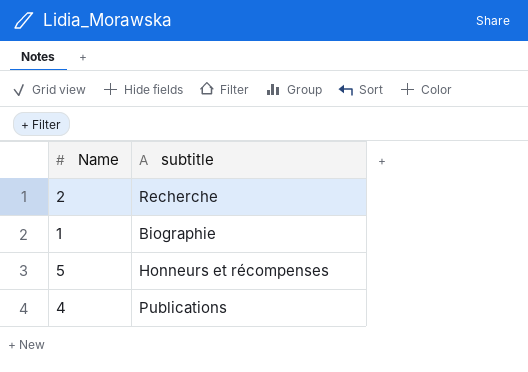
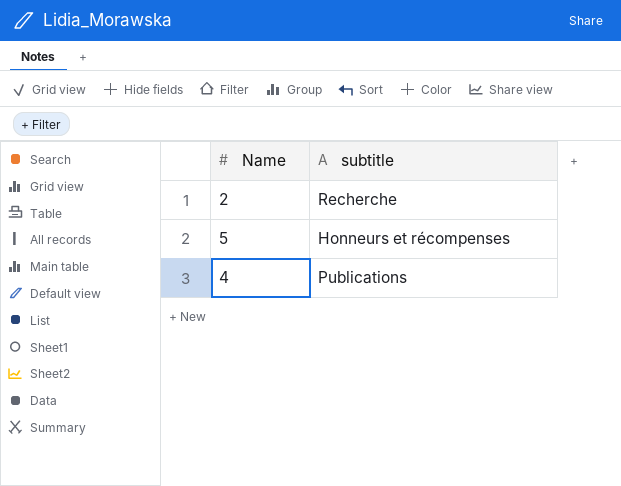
row 1: Biographie -> none

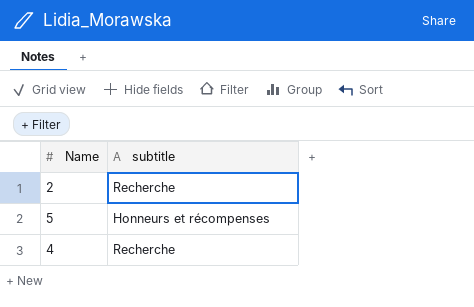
4 | subtitle: Publications -> Recherche

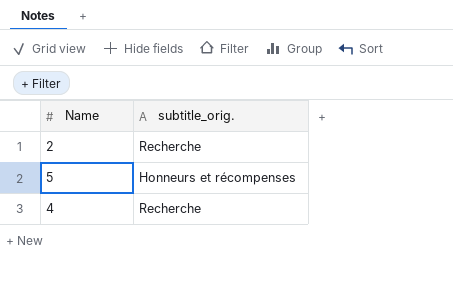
column name: subtitle -> subtitle_orig.

